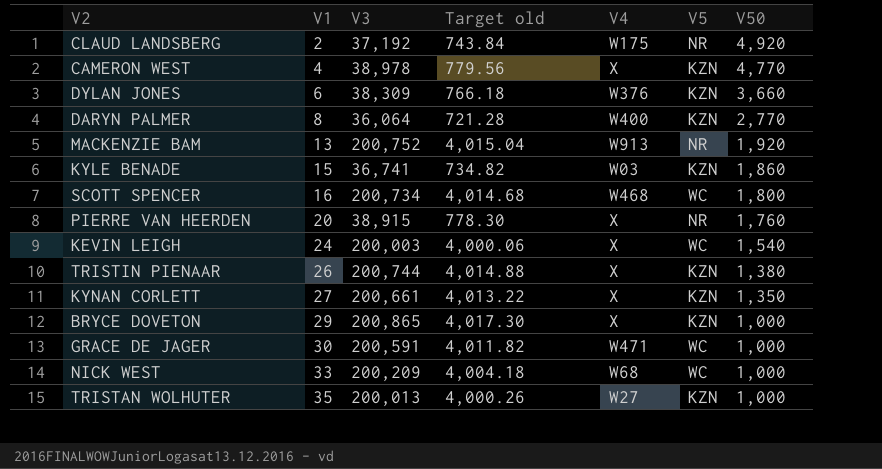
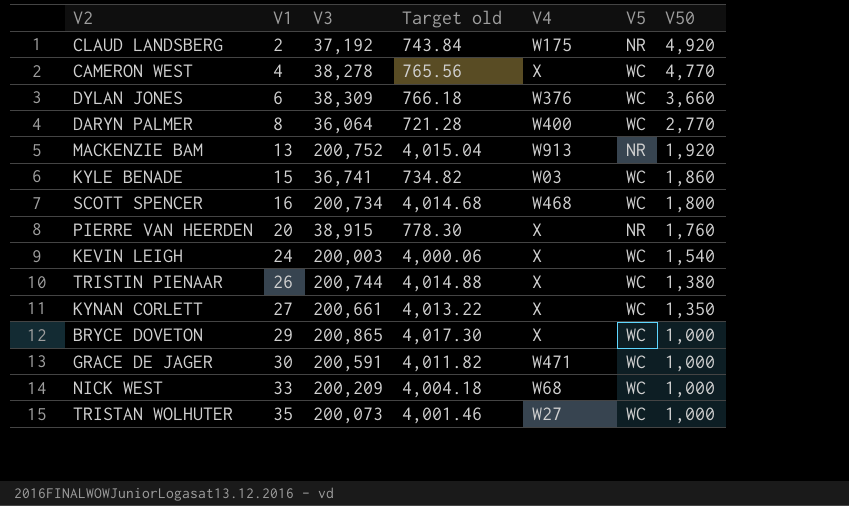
CAMERON WEST | V3: 38,978 -> 38,278
CAMERON WEST | Target old: 779.56 -> 765.56
CAMERON WEST | V5: KZN -> WC
DYLAN JONES | V5: KZN -> WC
DARYN PALMER | V5: KZN -> WC
KYLE BENADE | V5: KZN -> WC
TRISTIN PIENAAR | V5: KZN -> WC
KYNAN CORLETT | V5: KZN -> WC
BRYCE DOVETON | V5: KZN -> WC
TRISTAN WOLHUTER | V3: 200,013 -> 200,073
TRISTAN WOLHUTER | Target old: 4,000.26 -> 4,001.46
TRISTAN WOLHUTER | V5: KZN -> WC

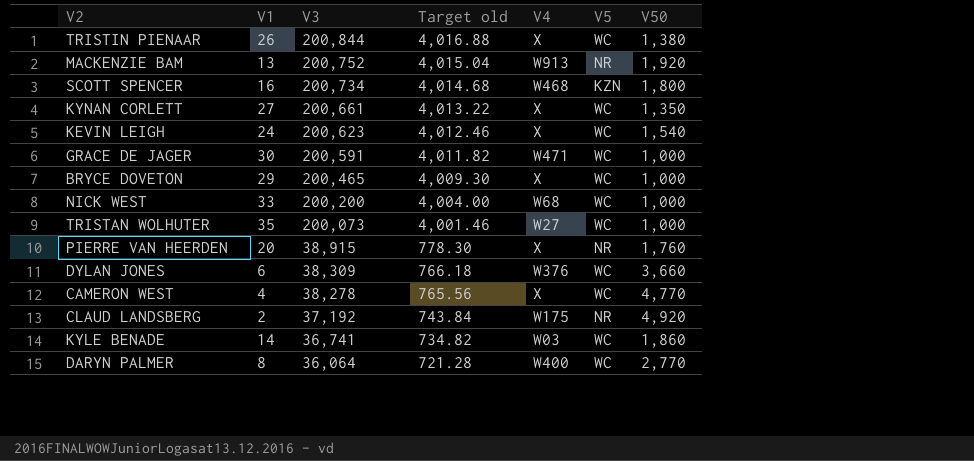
row order: V1 ascending -> V3 descending
TRISTIN PIENAAR | V3: 200,744 -> 200,844
TRISTIN PIENAAR | Target old: 4,014.88 -> 4,016.88
SCOTT SPENCER | V5: WC -> KZN
KEVIN LEIGH | V3: 200,003 -> 200,623
KEVIN LEIGH | Target old: 4,000.06 -> 4,012.46
BRYCE DOVETON | V3: 200,865 -> 200,465
BRYCE DOVETON | Target old: 4,017.30 -> 4,009.30
NICK WEST | V3: 200,209 -> 200,200
NICK WEST | Target old: 4,004.18 -> 4,004.00
KYLE BENADE | V1: 15 -> 14

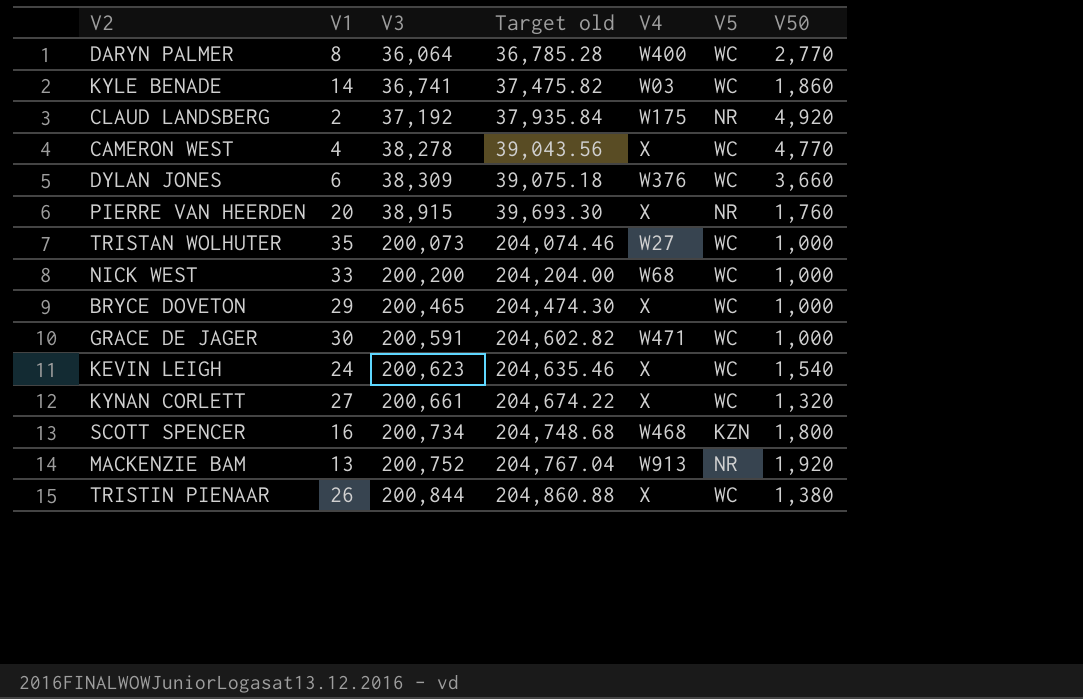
row order: V3 descending -> V3 ascending
column Target old | formula: [V3] * 0.02 -> [V3] * 1.02
KYNAN CORLETT | V50: 1,350 -> 1,320

